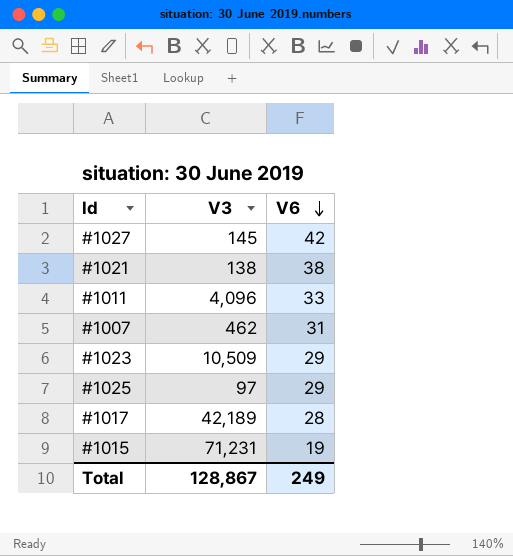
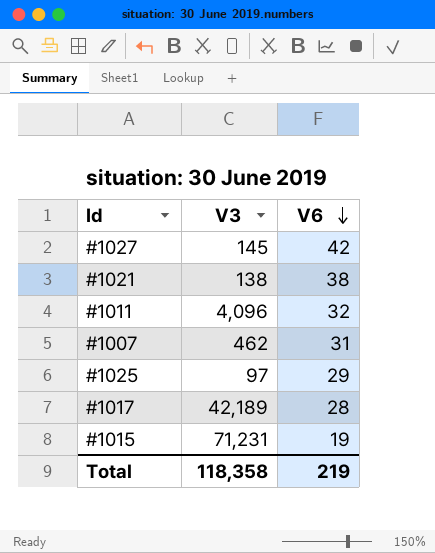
row #1023: 10,509 | 29 -> none
#1011 | V6: 33 -> 32
Total | V3: 128,867 -> 118,358
Total | V6: 249 -> 219

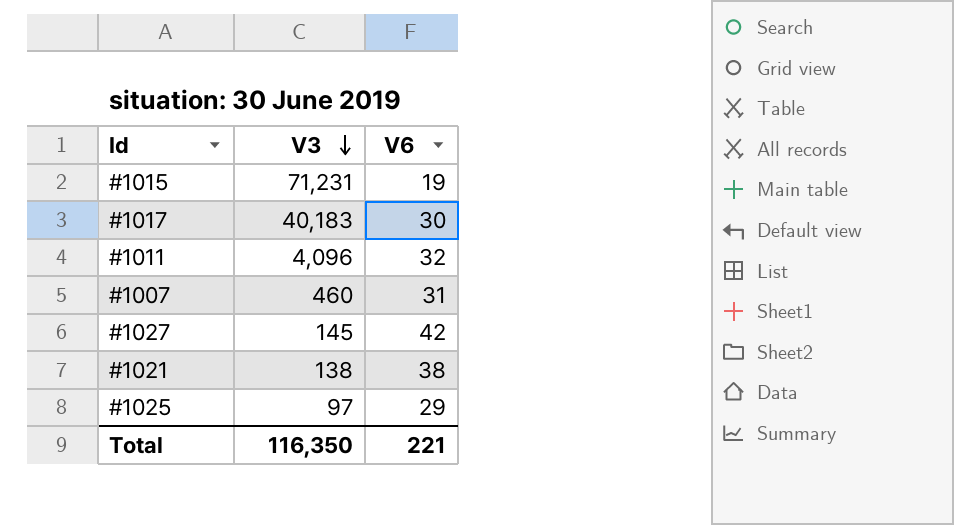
row order: V6 descending -> V3 descending
#1017 | V3: 42,189 -> 40,183
#1017 | V6: 28 -> 30
#1007 | V3: 462 -> 460
Total | V3: 118,358 -> 116,350
Total | V6: 219 -> 221

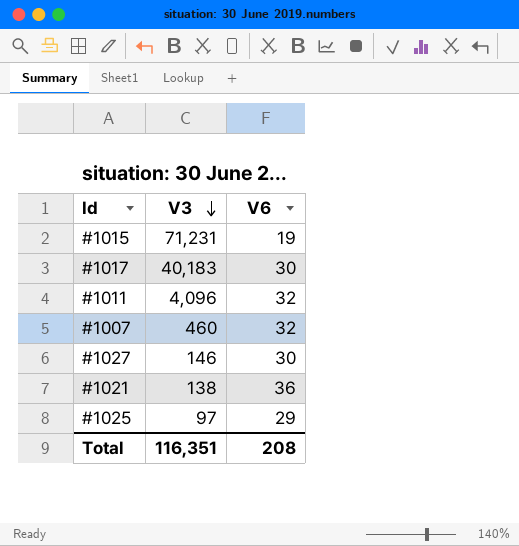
#1007 | V6: 31 -> 32
#1027 | V3: 145 -> 146
#1027 | V6: 42 -> 30
#1021 | V6: 38 -> 36
Total | V3: 116,350 -> 116,351
Total | V6: 221 -> 208

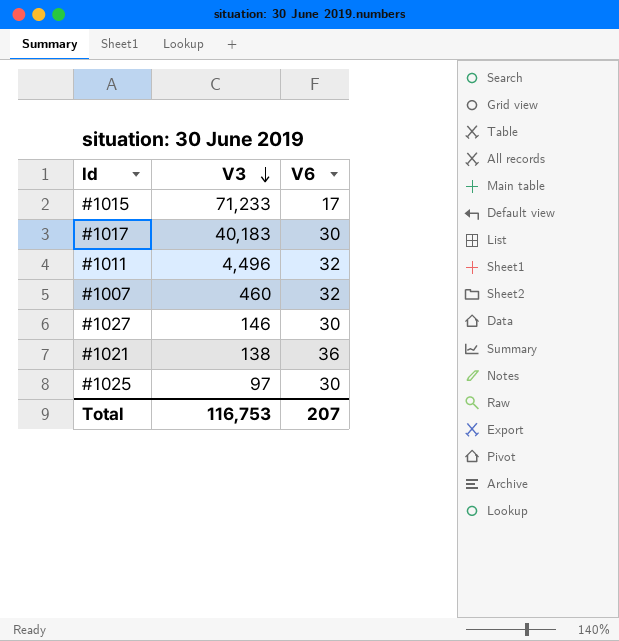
#1015 | V3: 71,231 -> 71,233
#1015 | V6: 19 -> 17
#1011 | V3: 4,096 -> 4,496
#1025 | V6: 29 -> 30
Total | V3: 116,351 -> 116,753
Total | V6: 208 -> 207

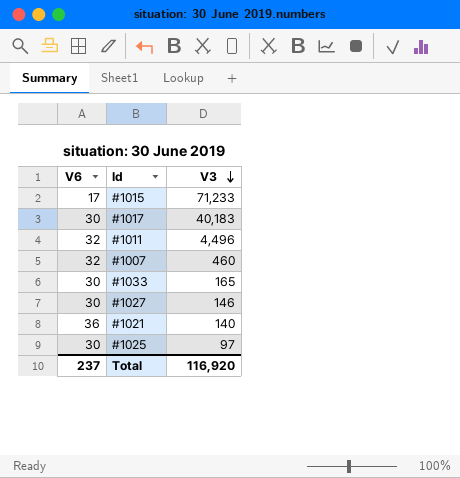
column V6 | position: 3 -> 1
row #1033: none -> 30 | 165
#1021 | V3: 138 -> 140
Total | V6: 207 -> 237
Total | V3: 116,753 -> 116,920

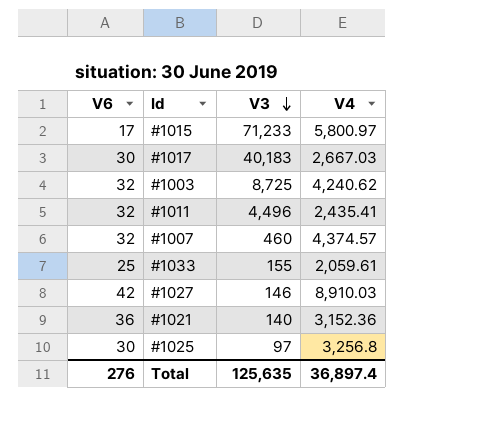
column V4 | position: none -> 4
row #1003: none -> 32 | 8,725 | 4,240.62
#1033 | V6: 30 -> 25
#1033 | V3: 165 -> 155
#1027 | V6: 30 -> 42
Total | V6: 237 -> 276
Total | V3: 116,920 -> 125,635

